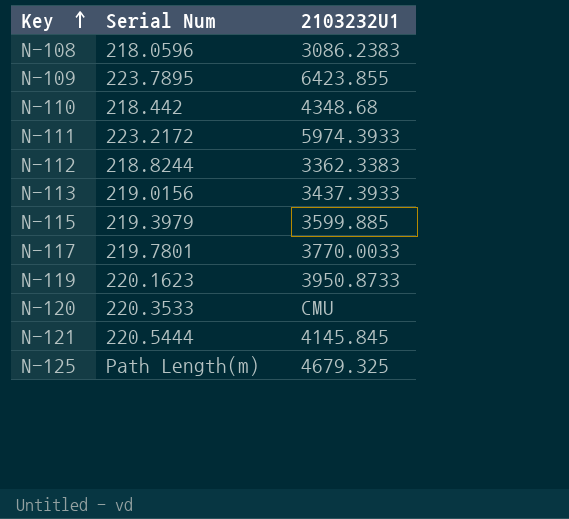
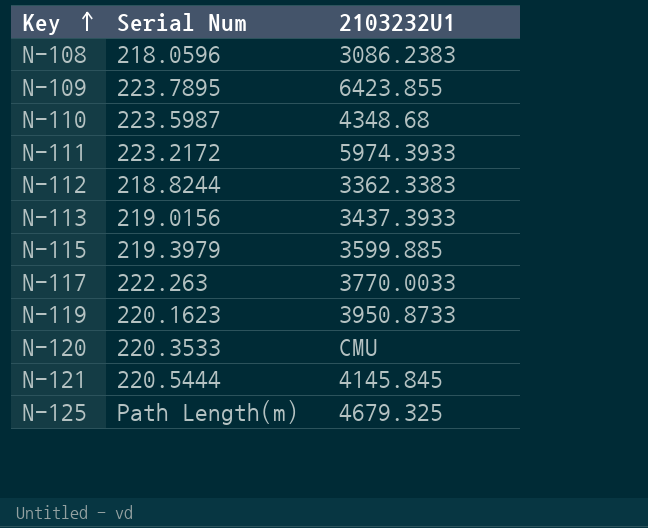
N-110 | Serial Num: 218.442 -> 223.5987
N-117 | Serial Num: 219.7801 -> 222.263

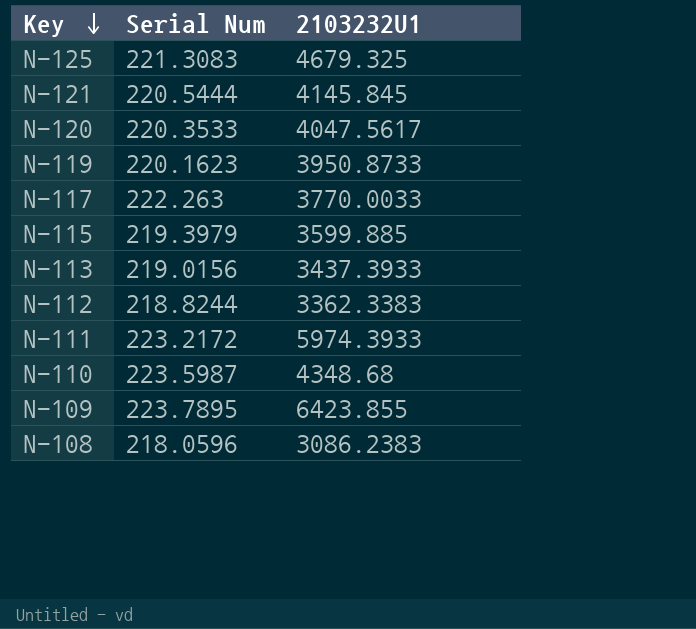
row order: Key ascending -> Key descending
N-125 | Serial Num: Path Length(m) -> 221.3083
N-120 | 2103232U1: CMU -> 4047.5617

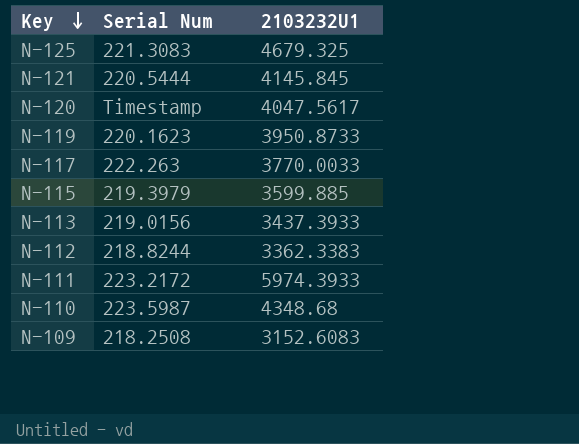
row N-108: 218.0596 | 3086.2383 -> none
N-120 | Serial Num: 220.3533 -> Timestamp
N-109 | Serial Num: 223.7895 -> 218.2508
N-109 | 2103232U1: 6423.855 -> 3152.6083

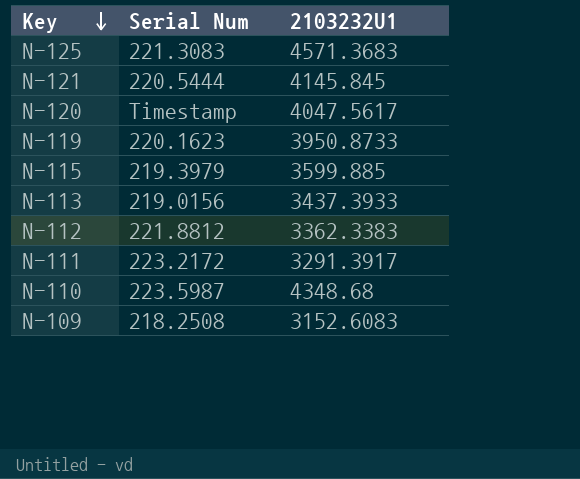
row N-117: 222.263 | 3770.0033 -> none
N-125 | 2103232U1: 4679.325 -> 4571.3683
N-112 | Serial Num: 218.8244 -> 221.8812
N-111 | 2103232U1: 5974.3933 -> 3291.3917

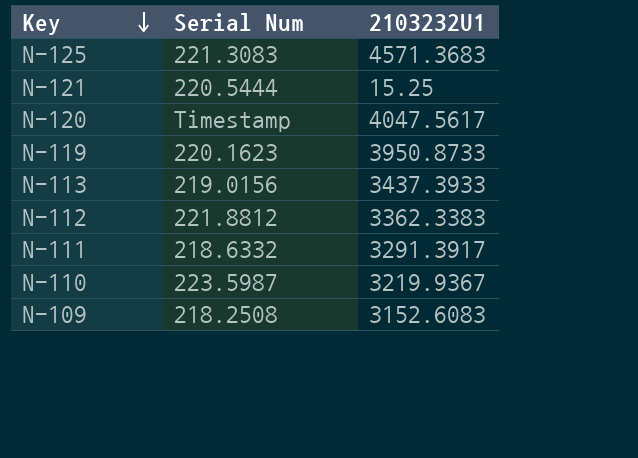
row N-115: 219.3979 | 3599.885 -> none
N-121 | 2103232U1: 4145.845 -> 15.25
N-111 | Serial Num: 223.2172 -> 218.6332
N-110 | 2103232U1: 4348.68 -> 3219.9367

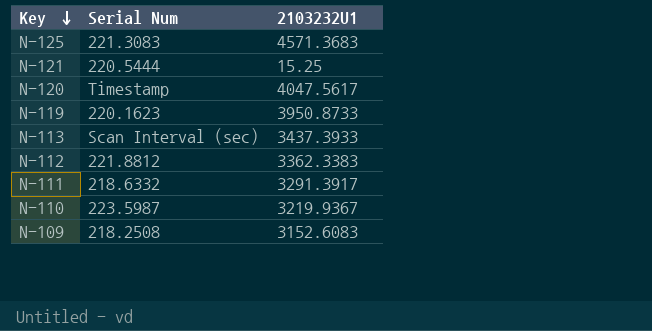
N-113 | Serial Num: 219.0156 -> Scan Interval (sec)

